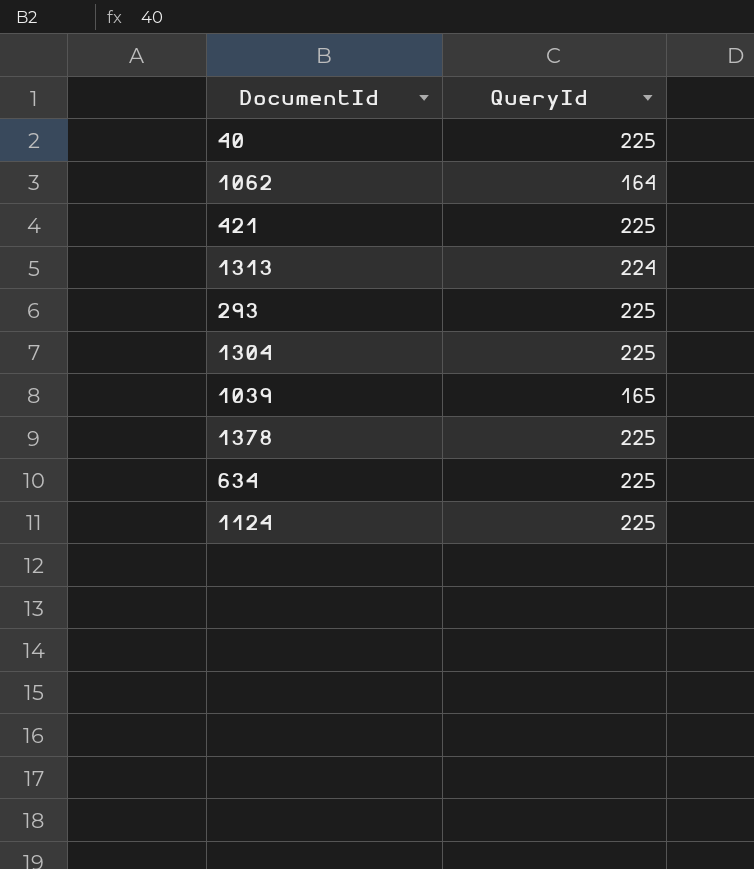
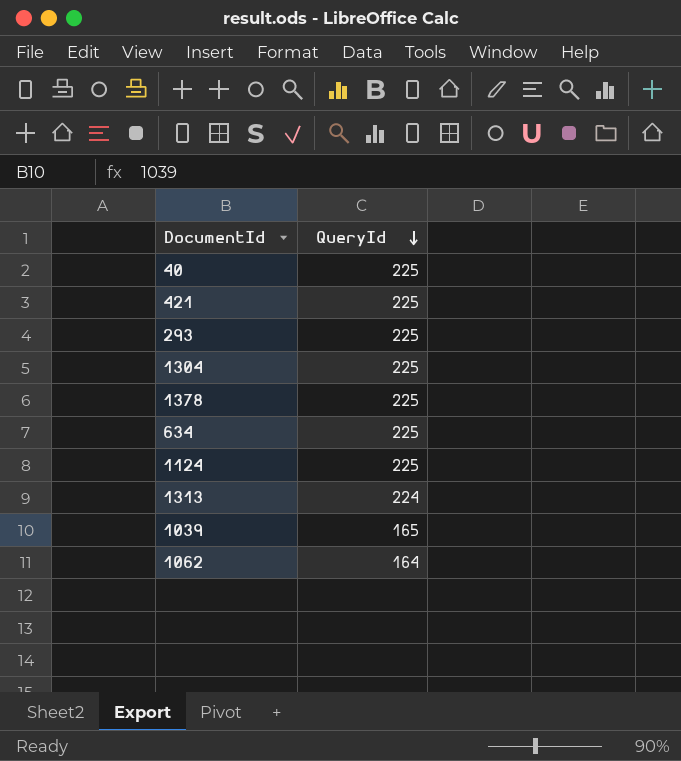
row order: none -> QueryId descending

